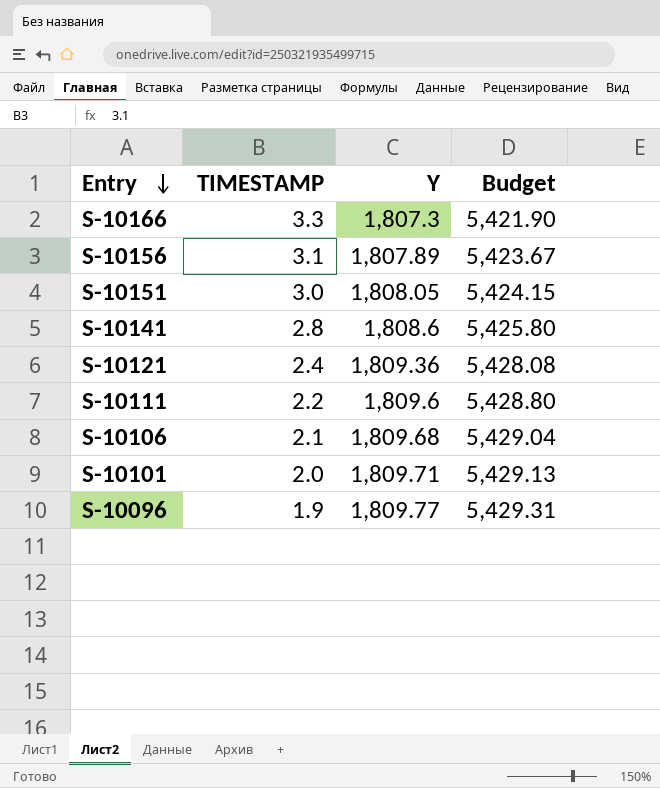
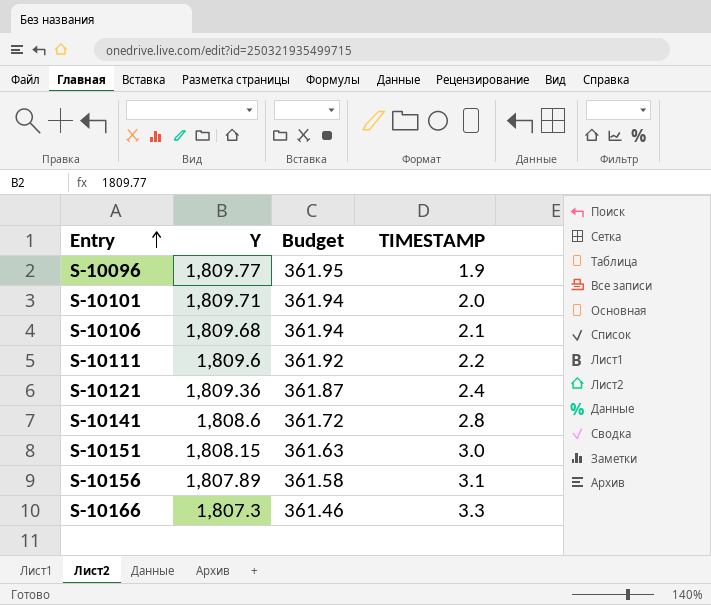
row order: Entry descending -> Entry ascending
column Budget | formula: [Y] * 3 -> [Y] * 0.2
column TIMESTAMP | position: 2 -> 4
S-10151 | Y: 1,808.05 -> 1,808.15

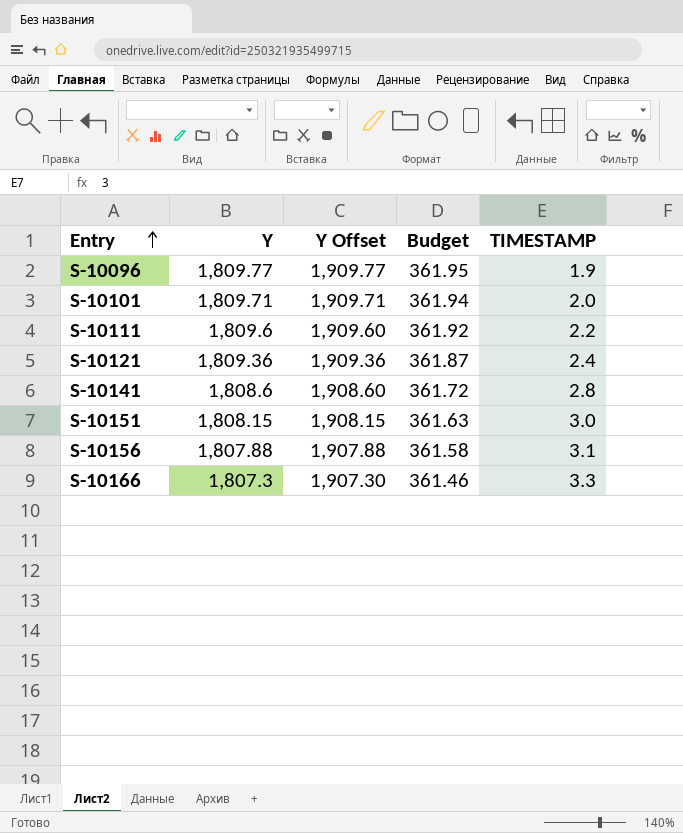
column Y Offset | formula: none -> [Y] + 100
row S-10106: 1,809.68 | 361.94 | 2.1 -> none
S-10156 | Y: 1,807.89 -> 1,807.88

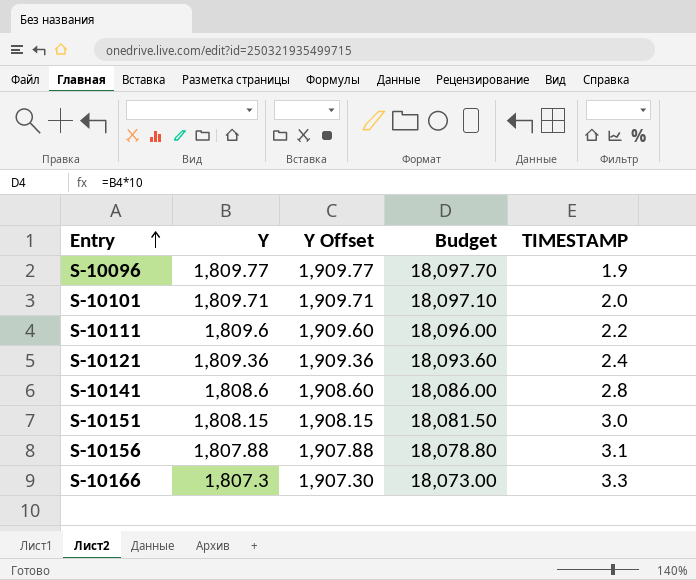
column Budget | formula: [Y] * 0.2 -> [Y] * 10

